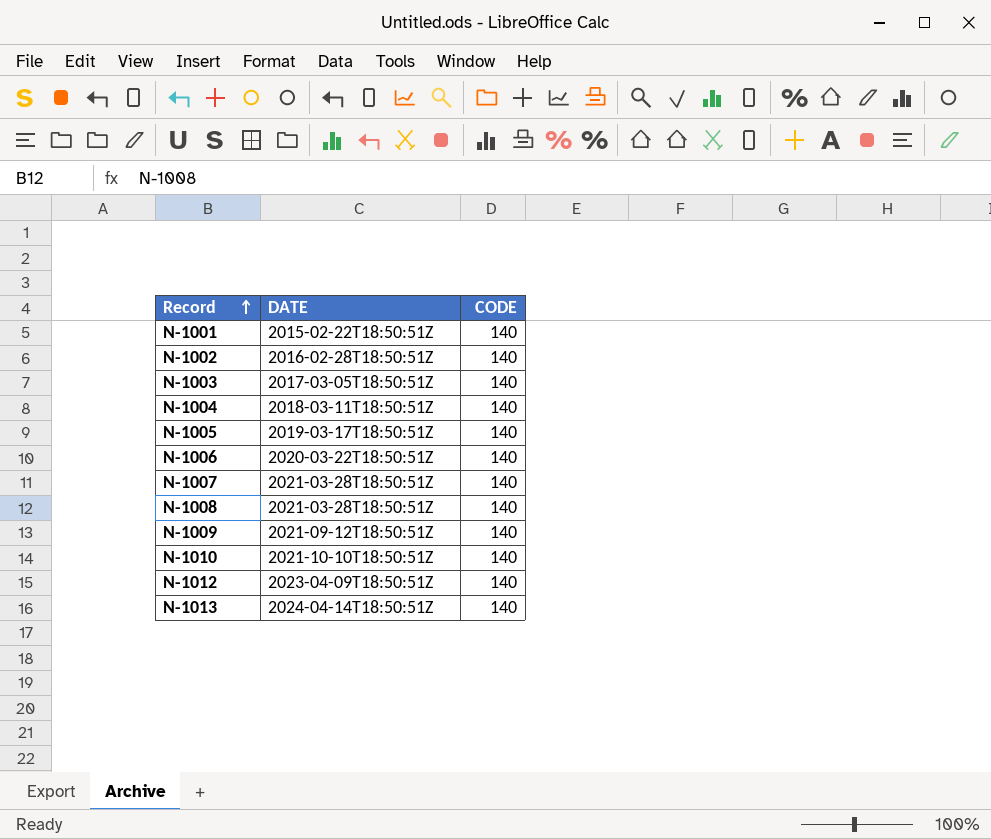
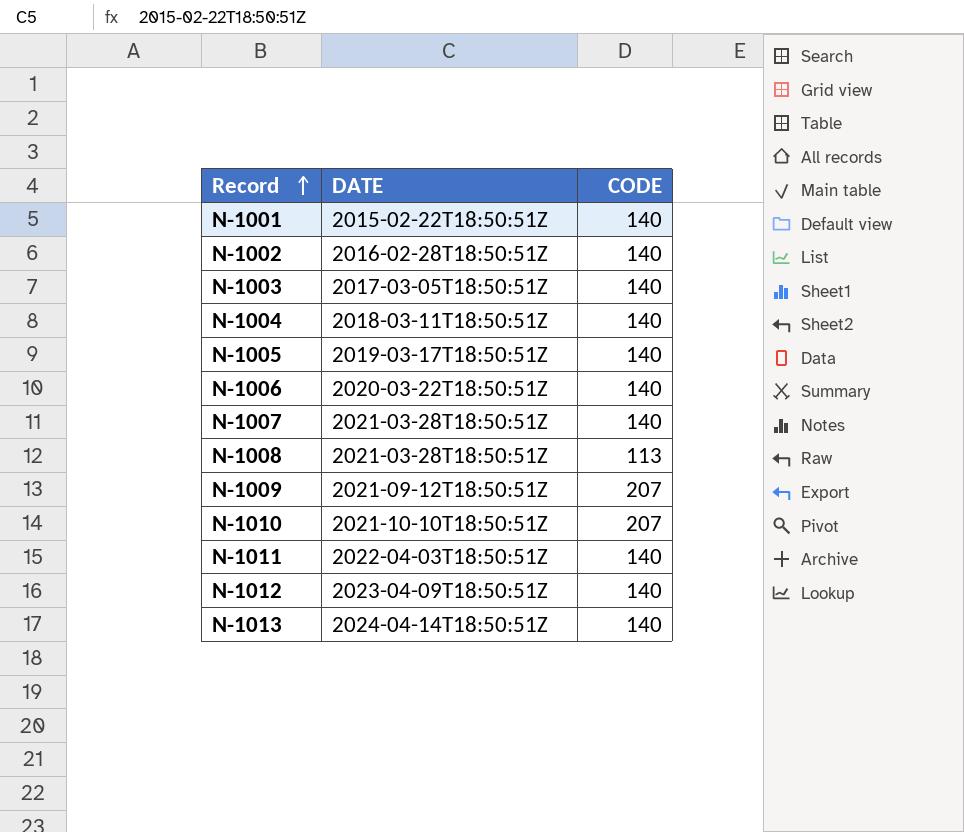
N-1008 | CODE: 140 -> 113
N-1009 | CODE: 140 -> 207
N-1010 | CODE: 140 -> 207
row N-1011: none -> 2022-04-03T18:50:51Z | 140

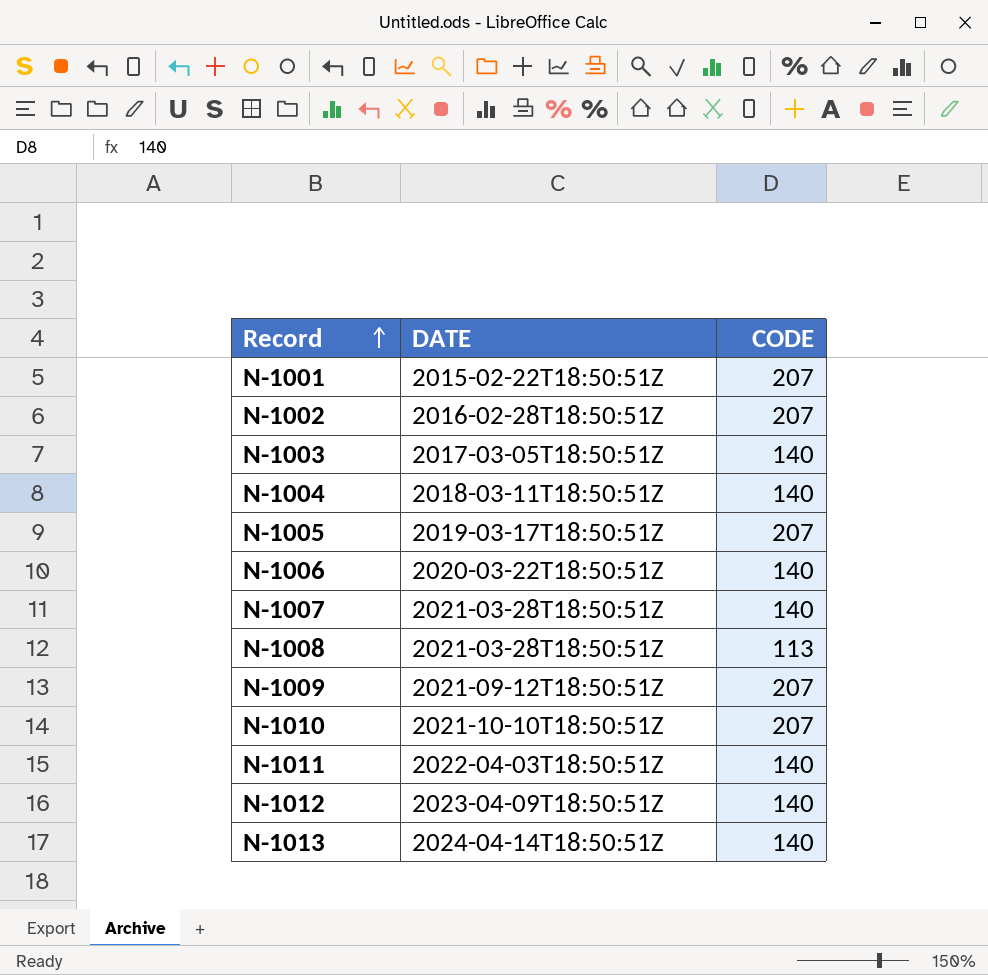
N-1001 | CODE: 140 -> 207
N-1002 | CODE: 140 -> 207
N-1005 | CODE: 140 -> 207

